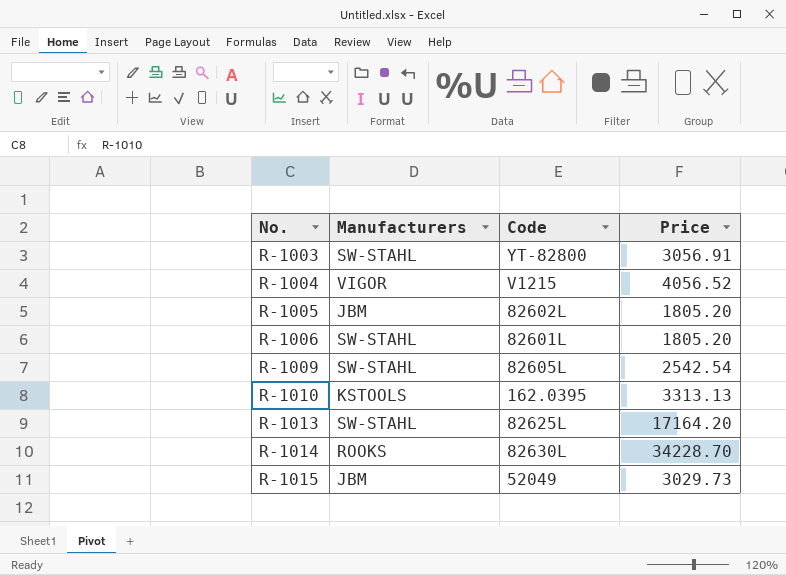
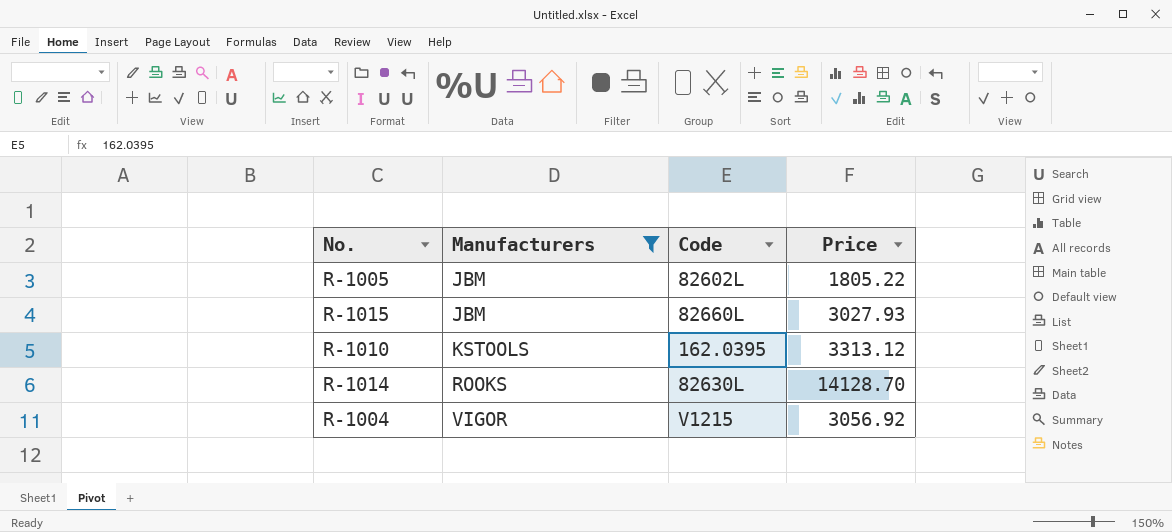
filter: none -> Manufacturers != SW-STAHL
row order: No. ascending -> Manufacturers ascending
R-1005 | Price: 1805.20 -> 1805.22
R-1015 | Code: 52049 -> 82660L
R-1015 | Price: 3029.73 -> 3027.93
R-1010 | Price: 3313.13 -> 3313.12
R-1014 | Price: 34228.70 -> 14128.70
R-1004 | Price: 4056.52 -> 3056.92

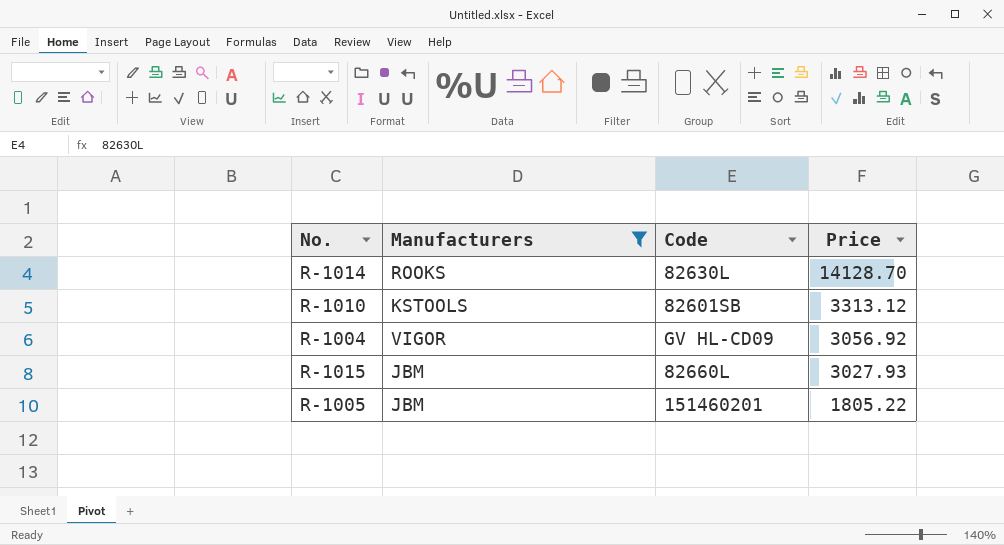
row order: Manufacturers ascending -> Price descending
R-1010 | Code: 162.0395 -> 82601SB
R-1004 | Code: V1215 -> GV HL-CD09
R-1005 | Code: 82602L -> 151460201

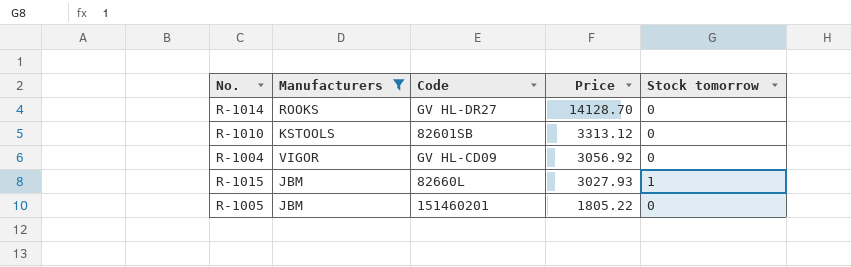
column Stock tomorrow | position: none -> 5
R-1014 | Code: 82630L -> GV HL-DR27

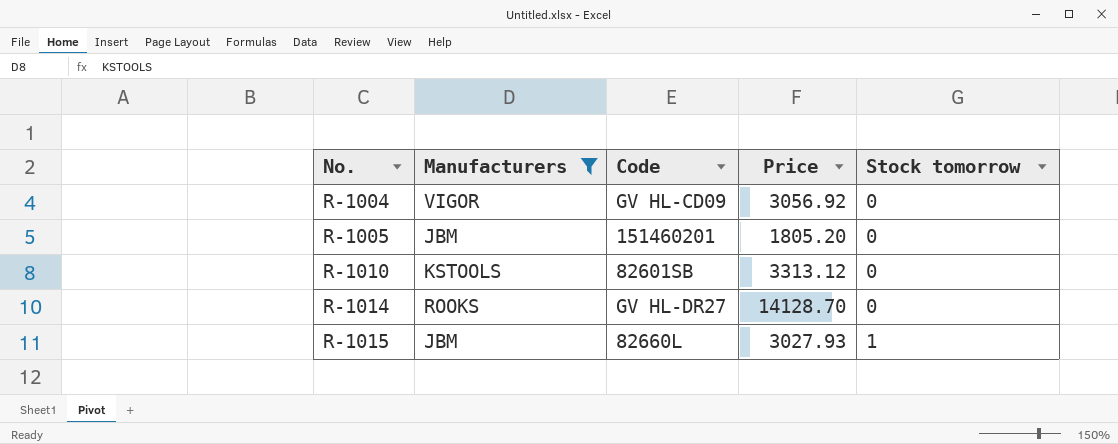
row order: Price descending -> No. ascending
R-1005 | Price: 1805.22 -> 1805.20

